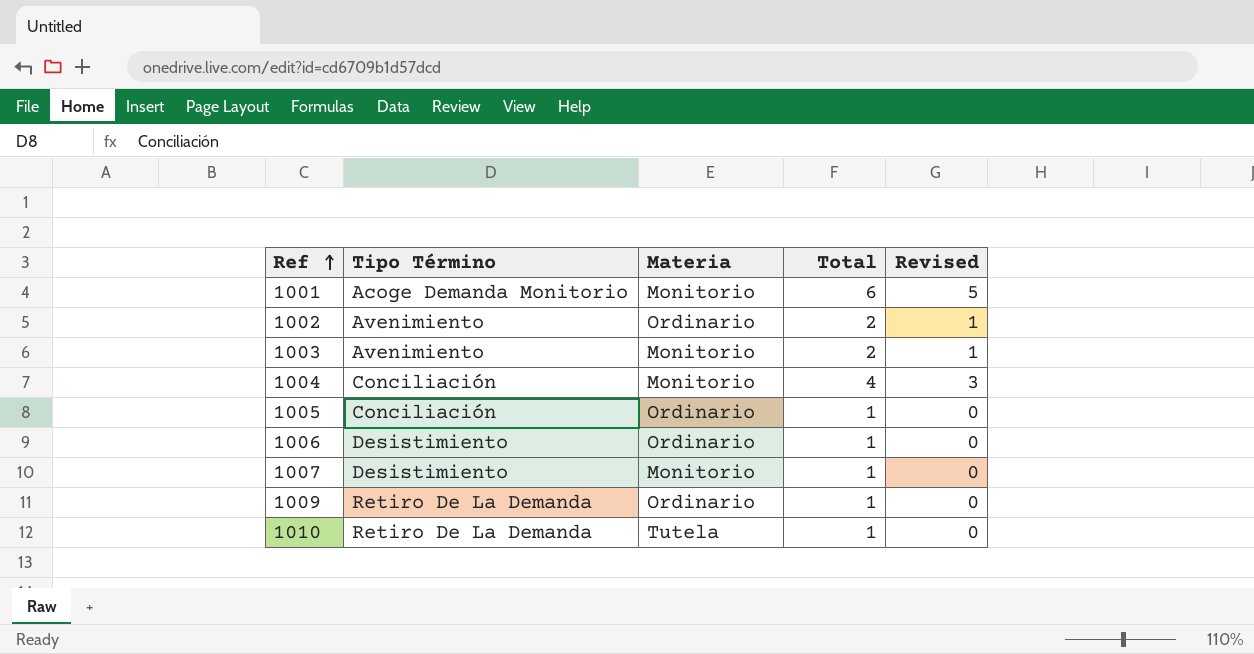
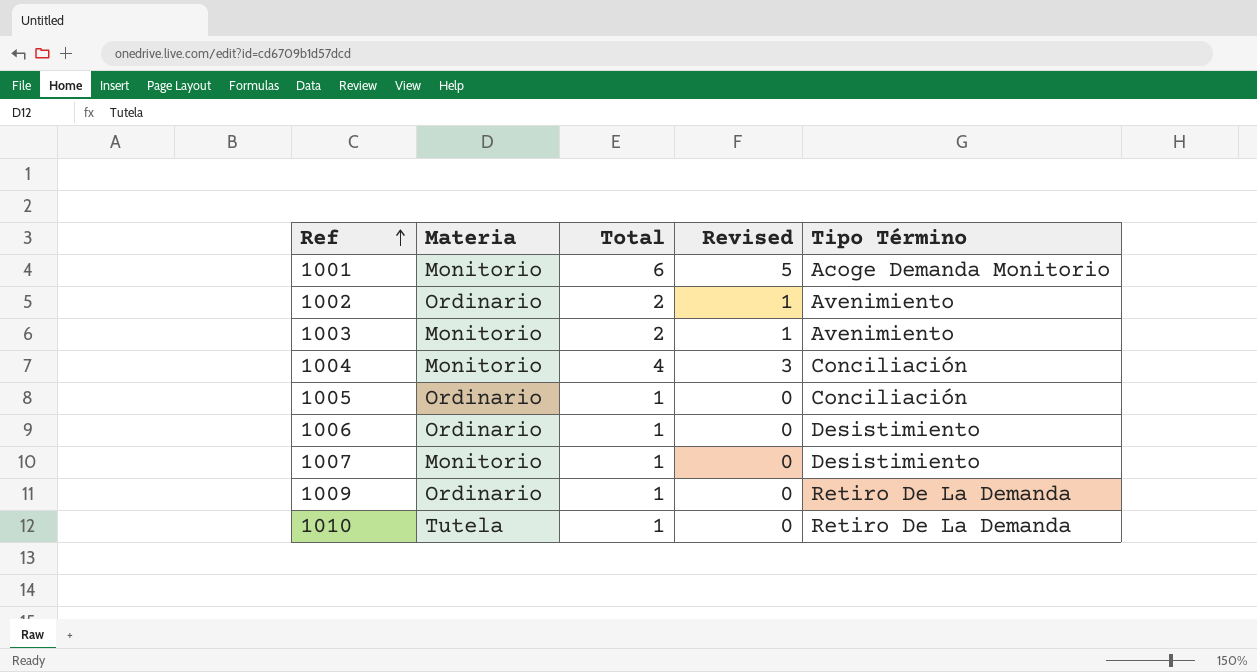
column Tipo Término | position: 2 -> 5

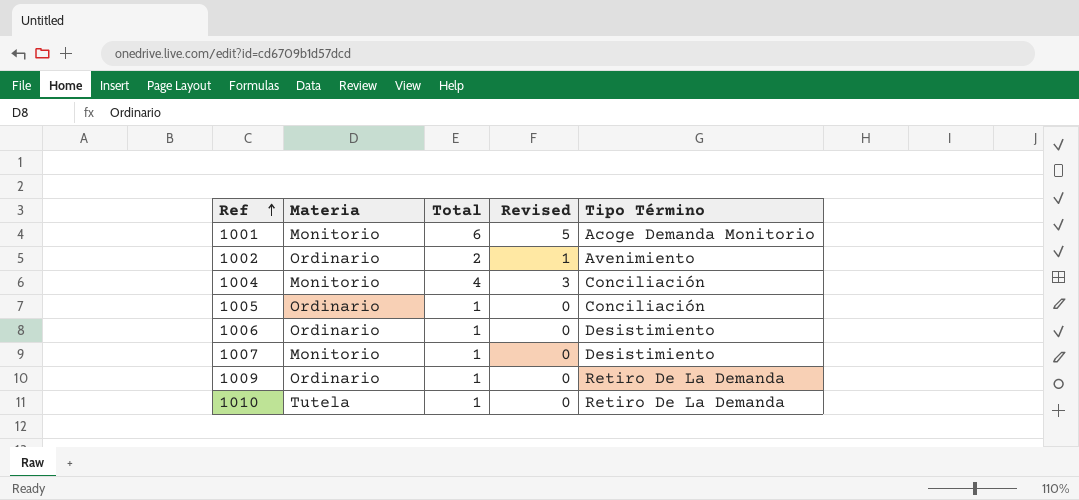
row 1003: Monitorio | 2 | 1 | Avenimiento -> none

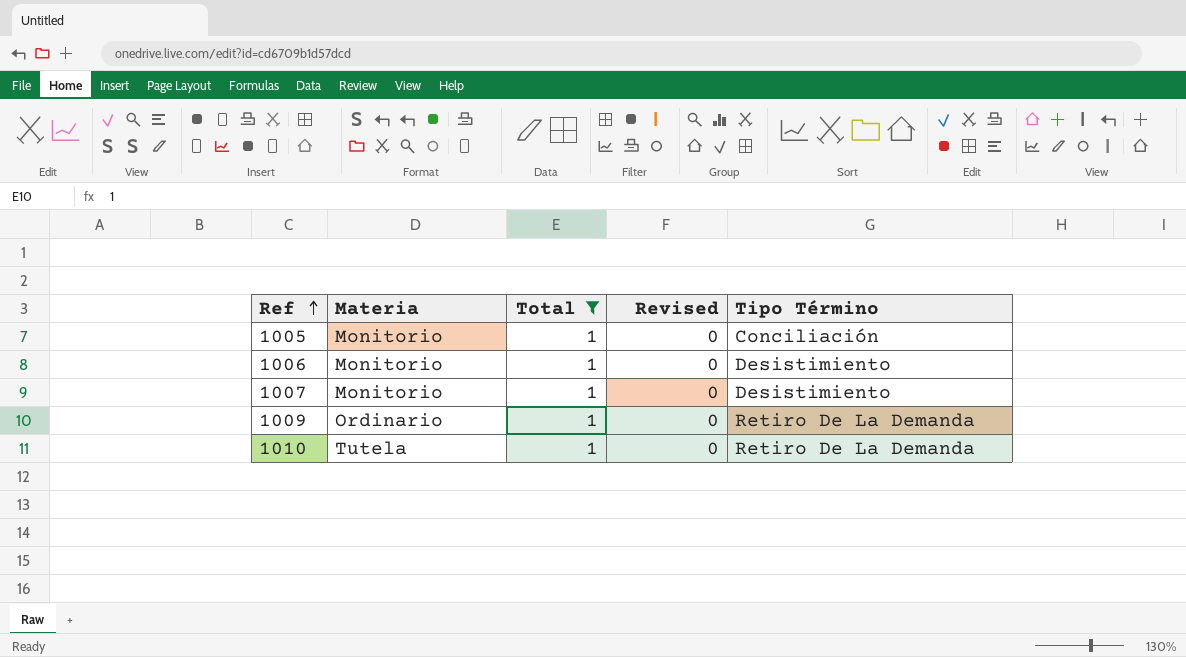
filter: none -> Total = 1
1005 | Materia: Ordinario -> Monitorio
1006 | Materia: Ordinario -> Monitorio

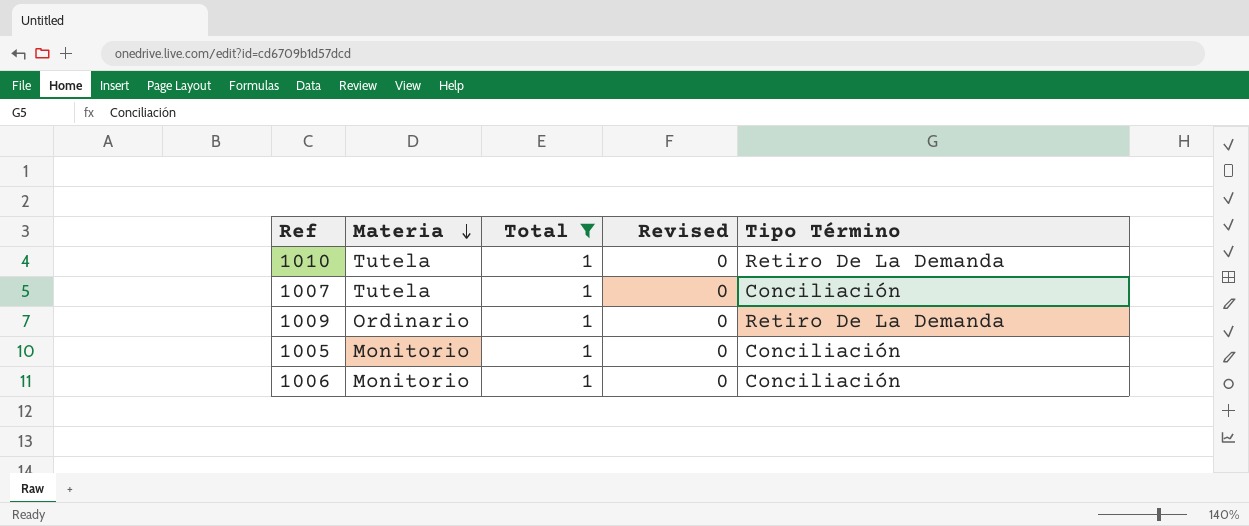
row order: Ref ascending -> Materia descending
1007 | Materia: Monitorio -> Tutela
1007 | Tipo Término: Desistimiento -> Conciliación
1006 | Tipo Término: Desistimiento -> Conciliación

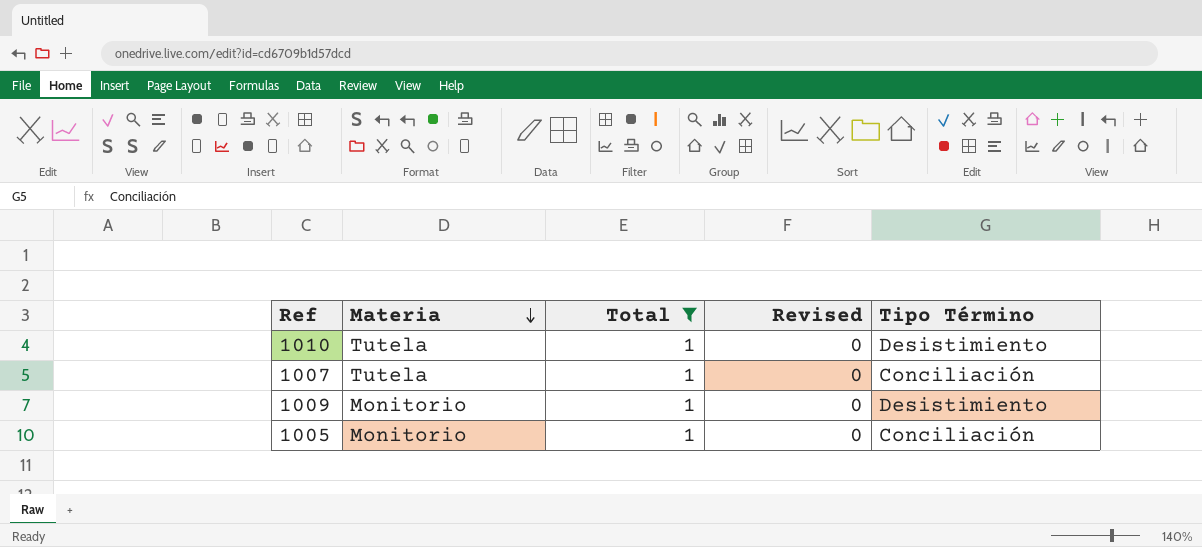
row 1006: Monitorio | 1 | 0 | Conciliación -> none
1010 | Tipo Término: Retiro De La Demanda -> Desistimiento
1009 | Materia: Ordinario -> Monitorio
1009 | Tipo Término: Retiro De La Demanda -> Desistimiento

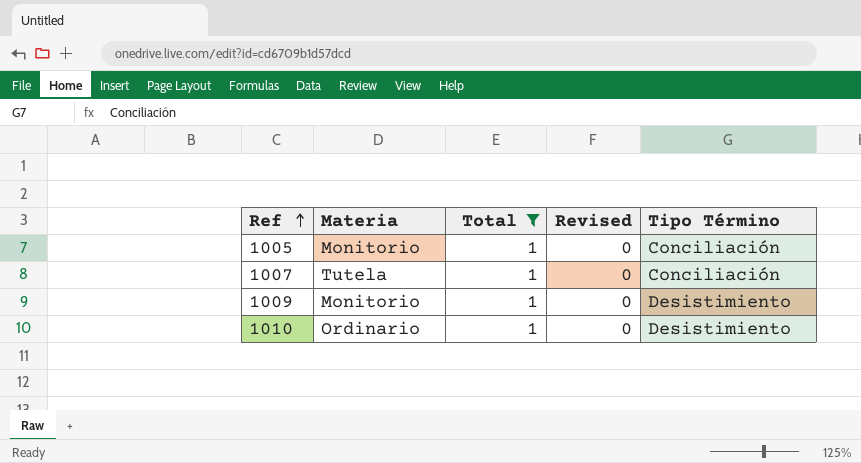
row order: Materia descending -> Ref ascending
1010 | Materia: Tutela -> Ordinario

